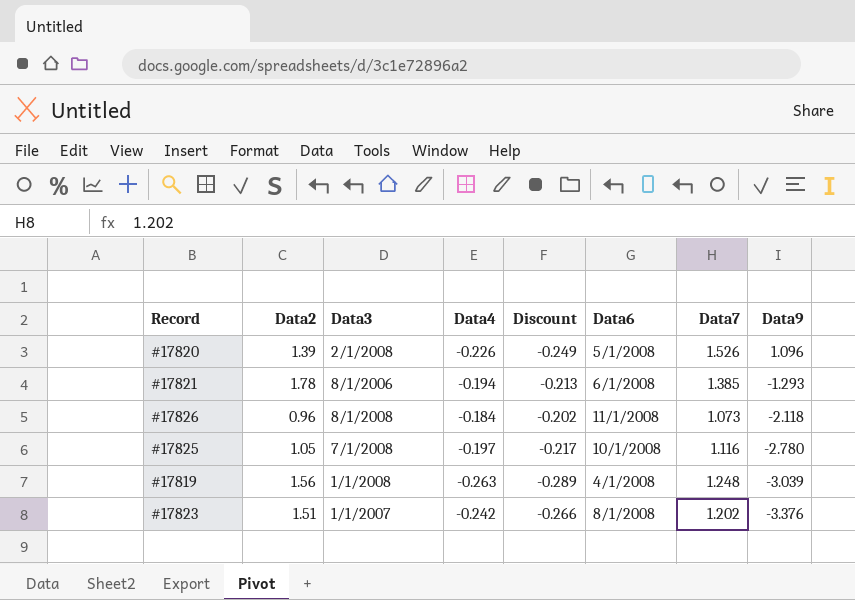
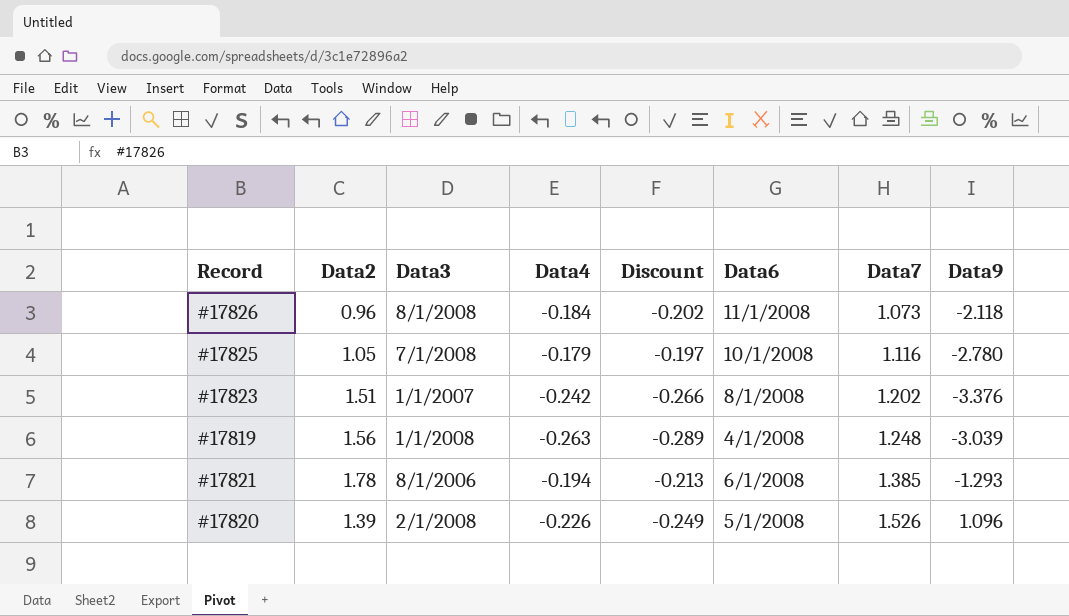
row order: Data9 descending -> Data7 ascending
#17825 | Data4: -0.197 -> -0.179
#17825 | Discount: -0.217 -> -0.197

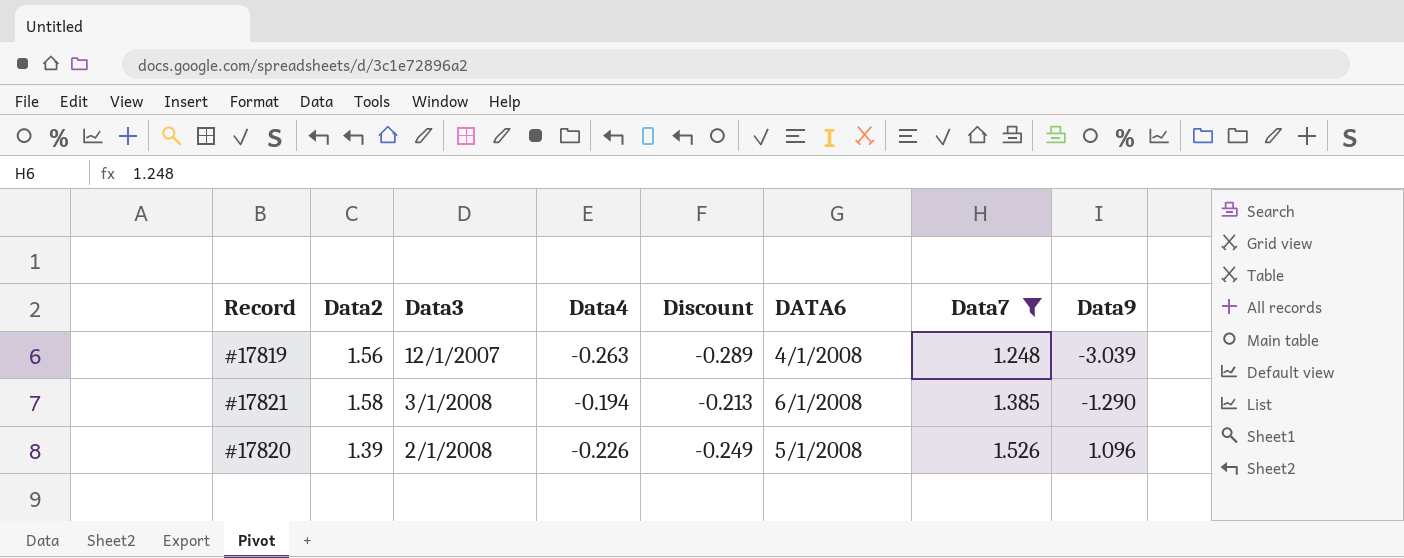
filter: none -> Data7 >= 1.248
column name: Data6 -> DATA6
#17819 | Data3: 1/1/2008 -> 12/1/2007
#17821 | Data2: 1.78 -> 1.58
#17821 | Data3: 8/1/2006 -> 3/1/2008
#17821 | Data9: -1.293 -> -1.290

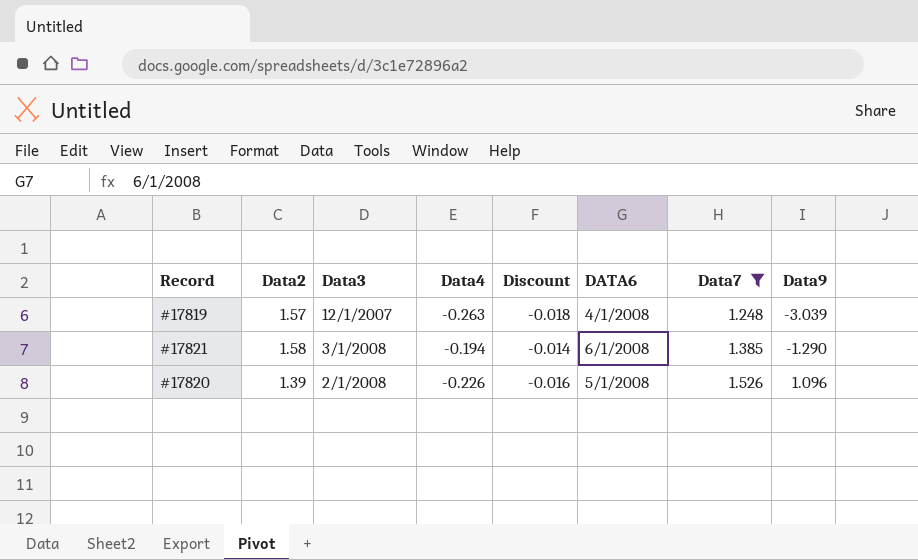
column Discount | formula: [Data4] * 1.1 -> [Data4] * 0.07
#17819 | Data2: 1.56 -> 1.57

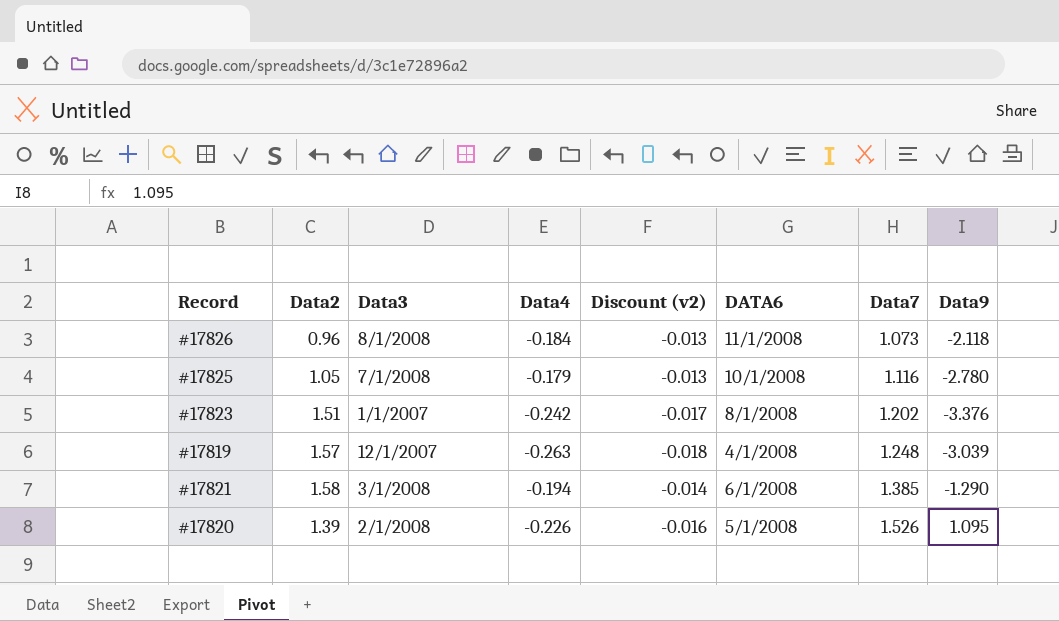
filter: Data7 >= 1.248 -> none
column name: Discount -> Discount (v2)
#17820 | Data9: 1.096 -> 1.095

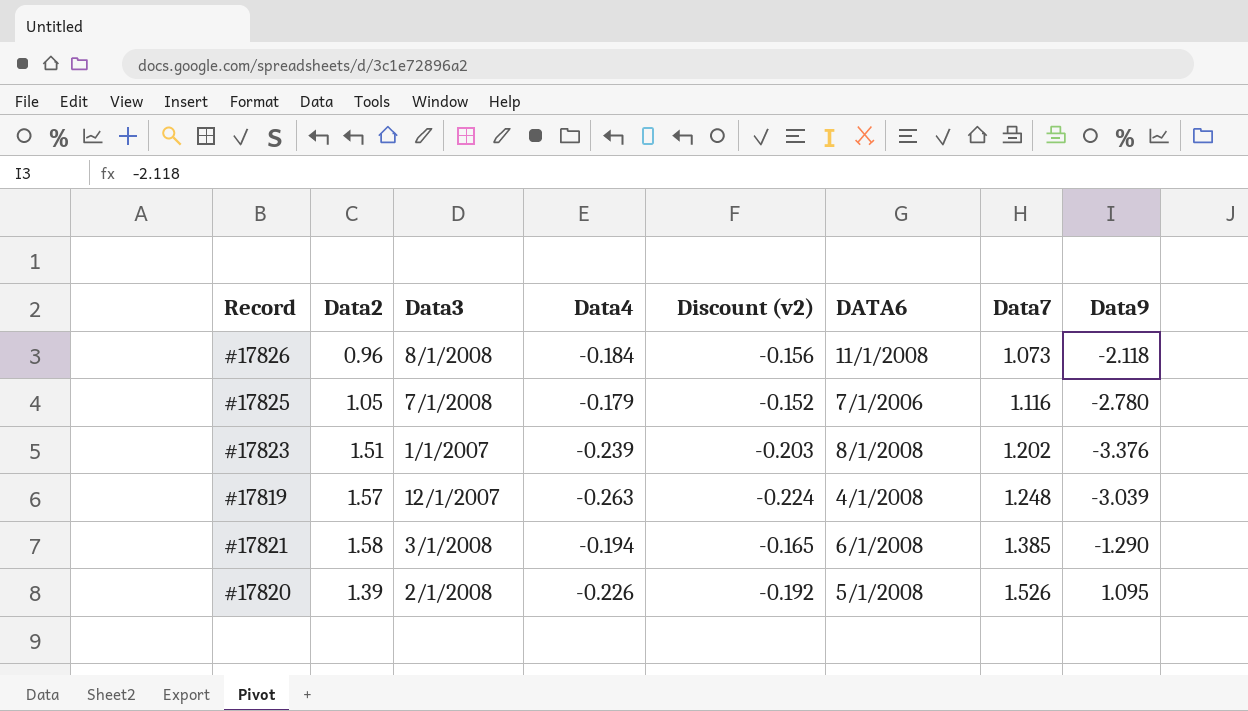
column Discount (v2) | formula: [Data4] * 0.07 -> [Data4] * 0.85
#17825 | DATA6: 10/1/2008 -> 7/1/2006
#17823 | Data4: -0.242 -> -0.239

